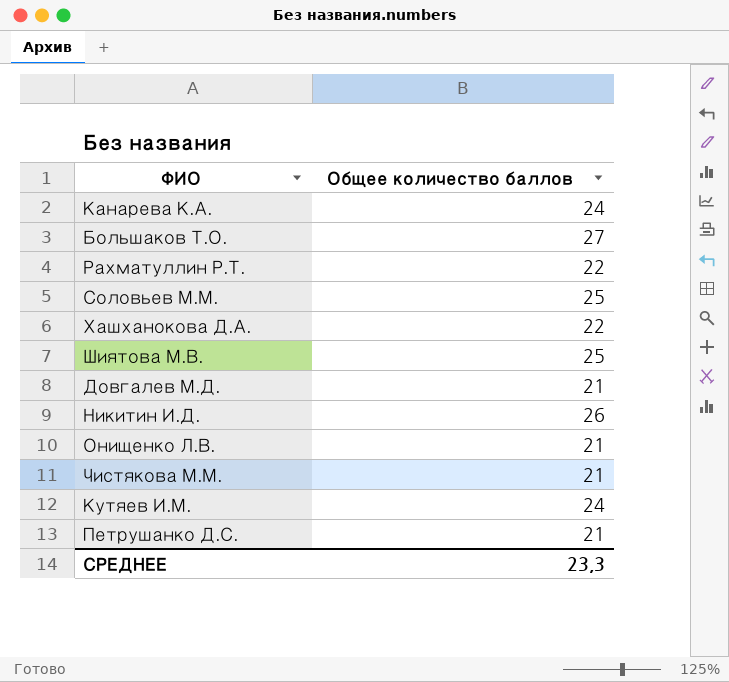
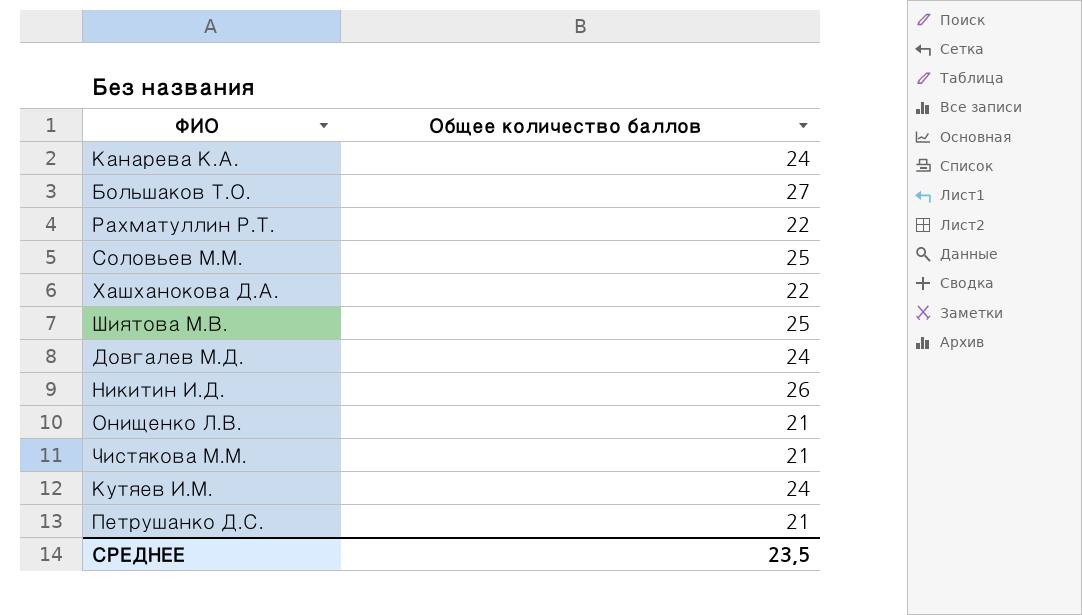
Довгалев М.Д. | Общее количество баллов: 21 -> 24
СРЕДНЕЕ | Общее количество баллов: 23,3 -> 23,5

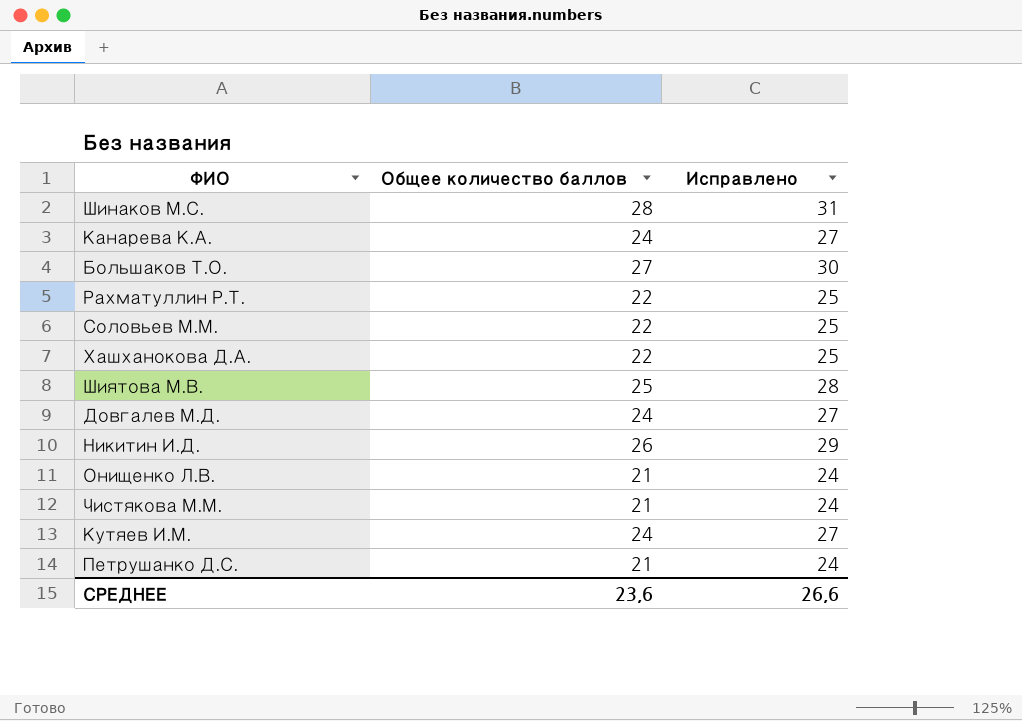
column Исправлено | formula: none -> [Общее количество баллов] + 3
row Шинаков М.С.: none -> 28 | 31
Соловьев М.М. | Общее количество баллов: 25 -> 22
СРЕДНЕЕ | Общее количество баллов: 23,5 -> 23,6

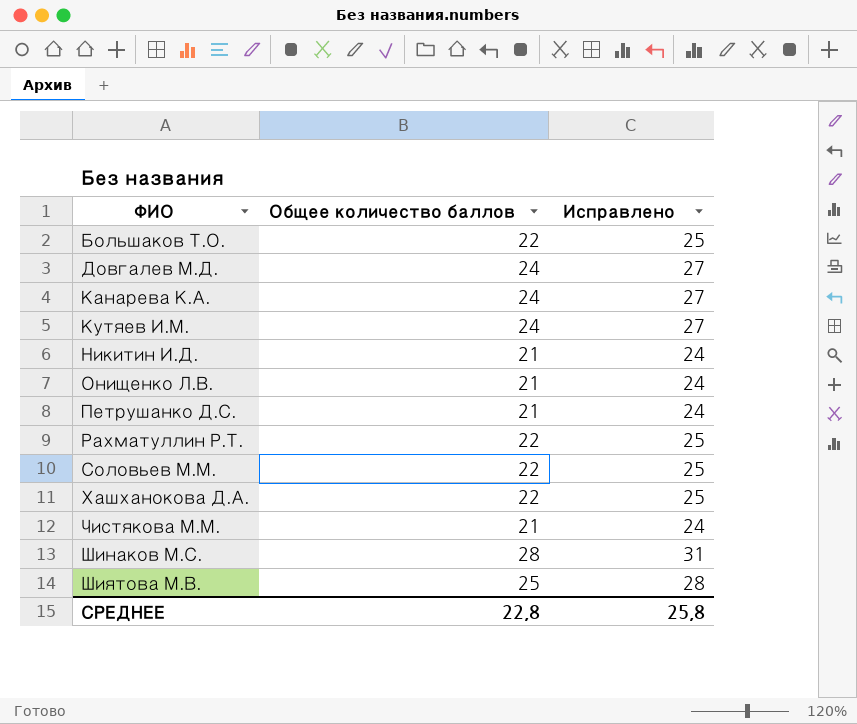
row order: none -> ФИО ascending
Большаков Т.О. | Общее количество баллов: 27 -> 22
Большаков Т.О. | Исправлено: 30 -> 25
Никитин И.Д. | Общее количество баллов: 26 -> 21
Никитин И.Д. | Исправлено: 29 -> 24
СРЕДНЕЕ | Общее количество баллов: 23,6 -> 22,8
СРЕДНЕЕ | Исправлено: 26,6 -> 25,8

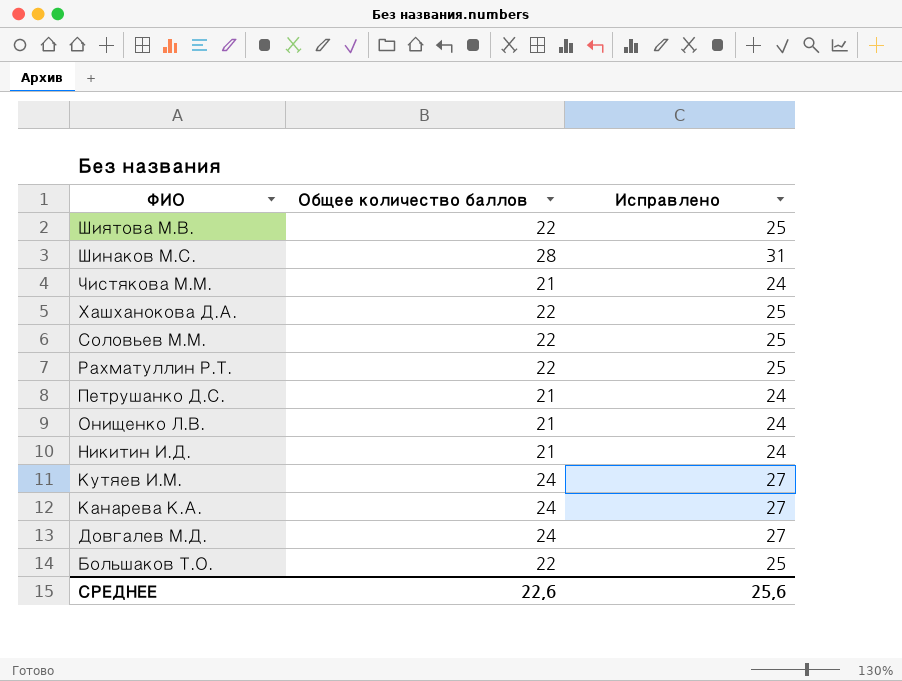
row order: ФИО ascending -> ФИО descending
Шиятова М.В. | Общее количество баллов: 25 -> 22
Шиятова М.В. | Исправлено: 28 -> 25
СРЕДНЕЕ | Общее количество баллов: 22,8 -> 22,6
СРЕДНЕЕ | Исправлено: 25,8 -> 25,6

